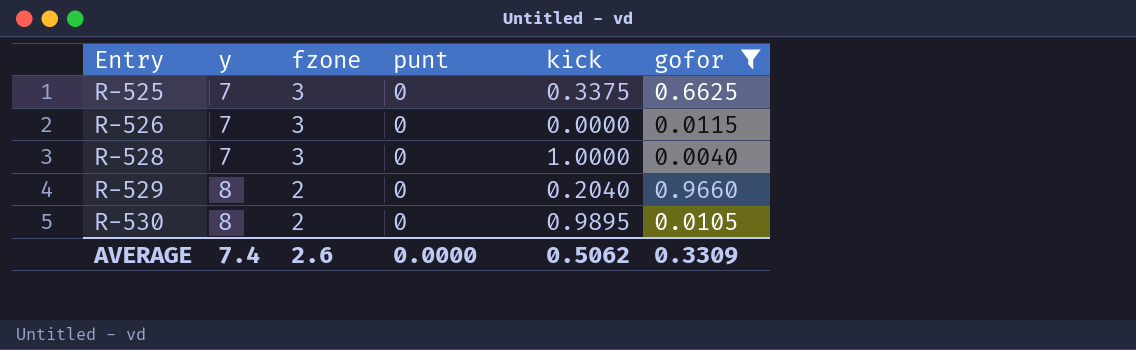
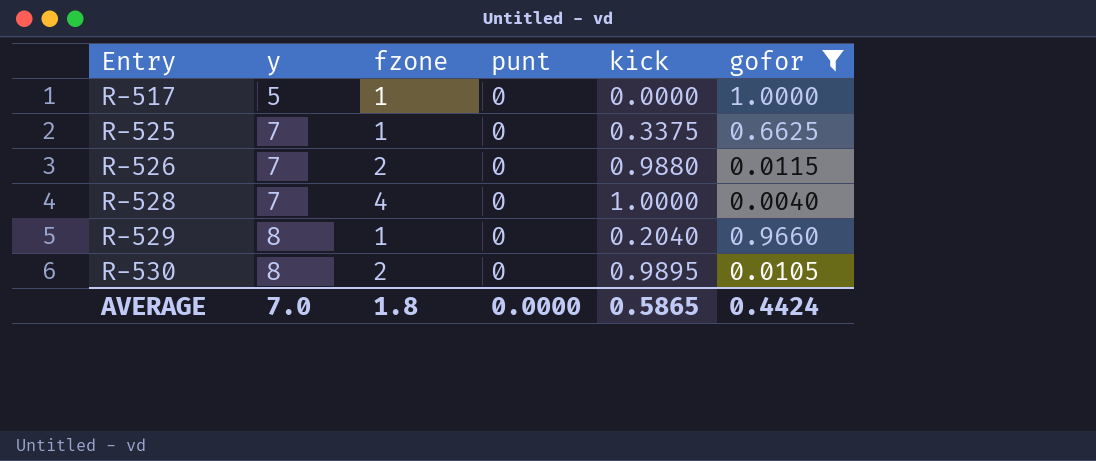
row R-517: none -> 5 | 1 | 0 | 0.0000 | 1.0000
R-525 | fzone: 3 -> 1
R-526 | fzone: 3 -> 2
R-526 | kick: 0.0000 -> 0.9880
R-528 | fzone: 3 -> 4
R-529 | fzone: 2 -> 1
AVERAGE | y: 7.4 -> 7.0
AVERAGE | fzone: 2.6 -> 1.8
AVERAGE | kick: 0.5062 -> 0.5865
AVERAGE | gofor: 0.3309 -> 0.4424

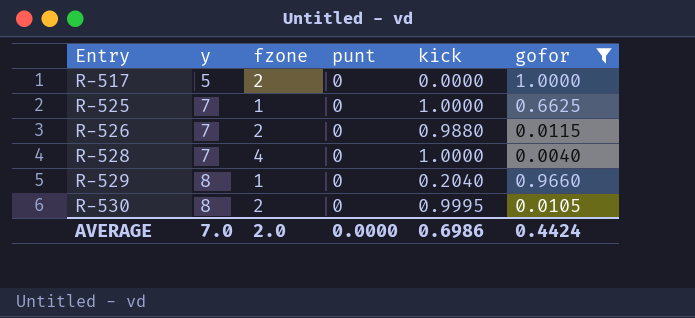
R-517 | fzone: 1 -> 2
R-525 | kick: 0.3375 -> 1.0000
R-530 | kick: 0.9895 -> 0.9995
AVERAGE | fzone: 1.8 -> 2.0
AVERAGE | kick: 0.5865 -> 0.6986

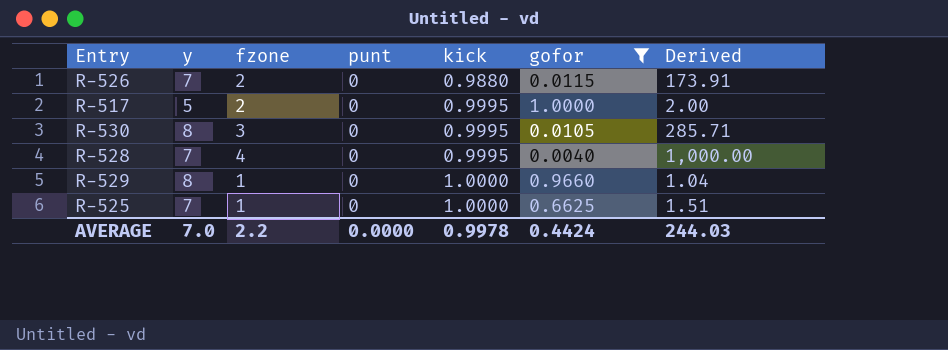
row order: Entry ascending -> kick ascending
column Derived | formula: none -> [fzone] / [gofor]
R-517 | kick: 0.0000 -> 0.9995
R-530 | fzone: 2 -> 3
R-528 | kick: 1.0000 -> 0.9995
R-529 | kick: 0.2040 -> 1.0000
AVERAGE | fzone: 2.0 -> 2.2
AVERAGE | kick: 0.6986 -> 0.9978

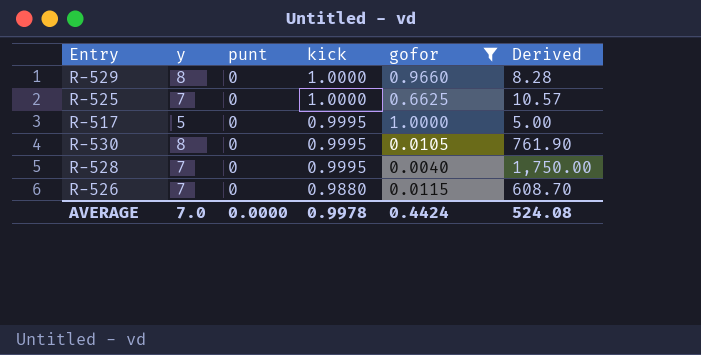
row order: kick ascending -> kick descending
column fzone | position: 3 -> none
column Derived | formula: [fzone] / [gofor] -> [y] / [gofor]
AVERAGE | Derived: 244.03 -> 524.08

